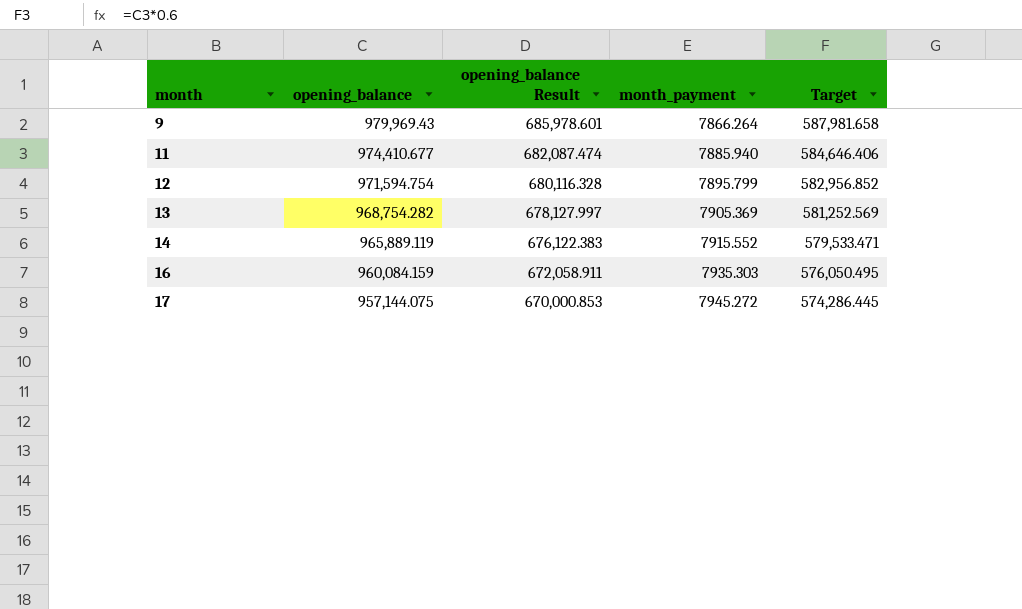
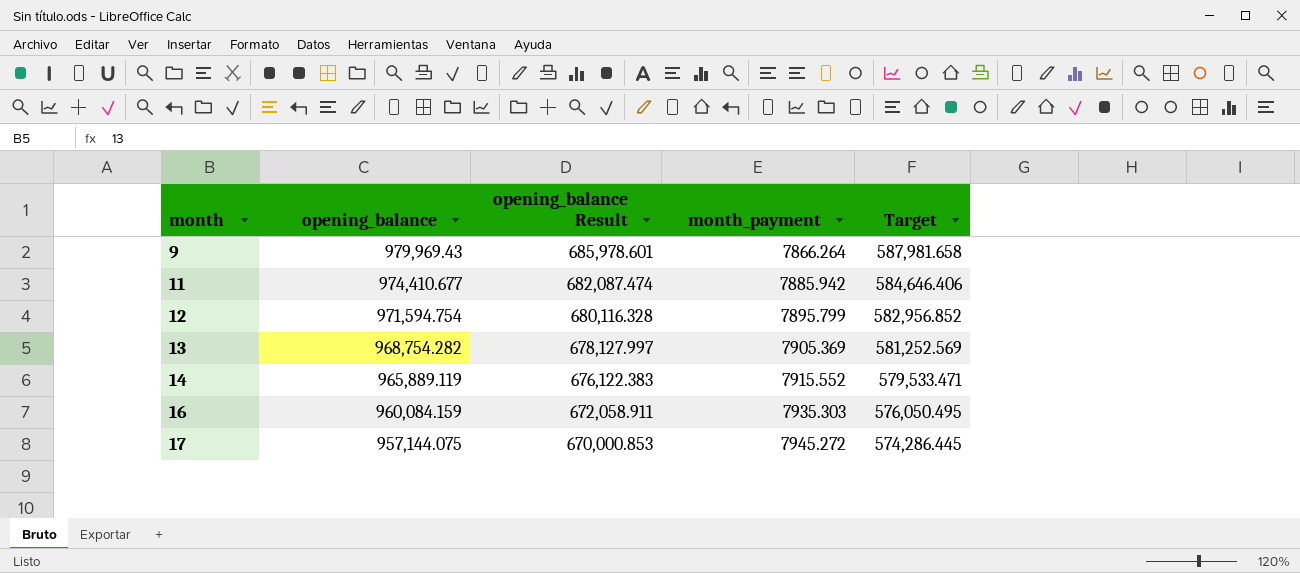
11 | month_payment: 7885.940 -> 7885.942

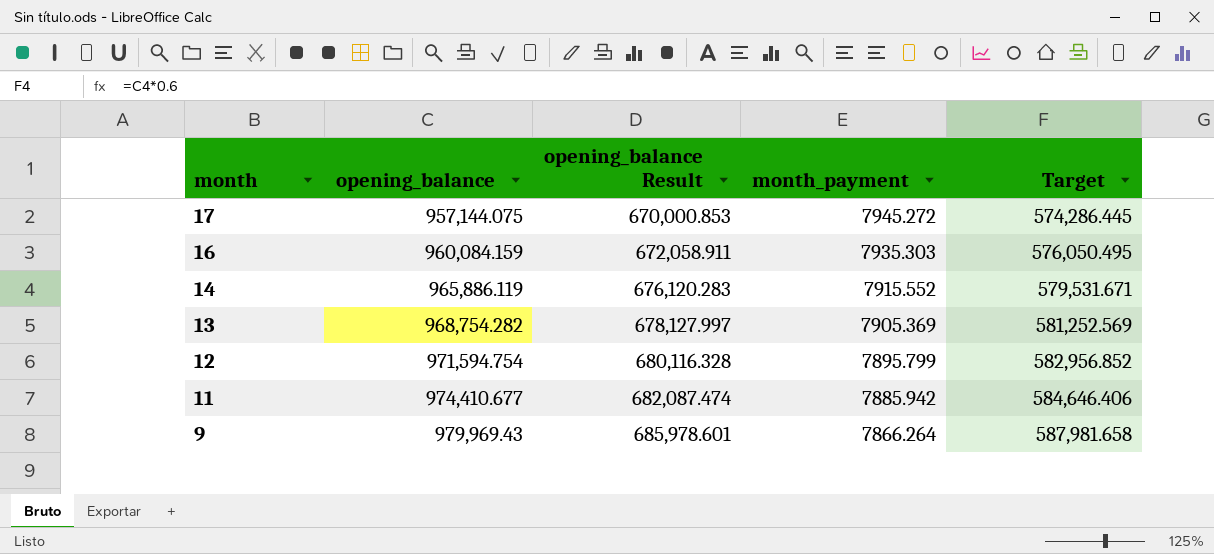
row order: month ascending -> month descending
14 | opening_balance: 965,889.119 -> 965,886.119
14 | opening_balance Result: 676,122.383 -> 676,120.283
14 | Target: 579,533.471 -> 579,531.671

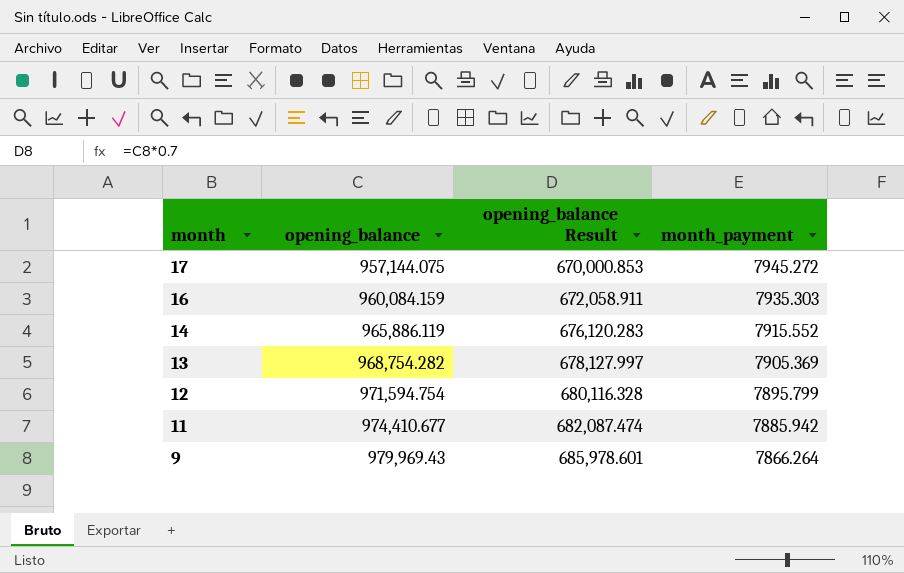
column Target | formula: [opening_balance] * 0.6 -> none

